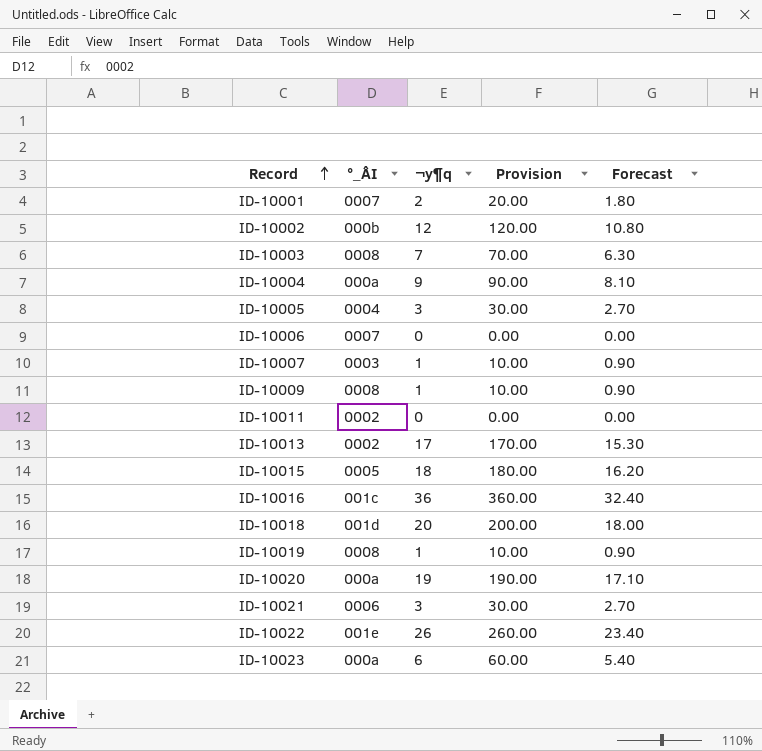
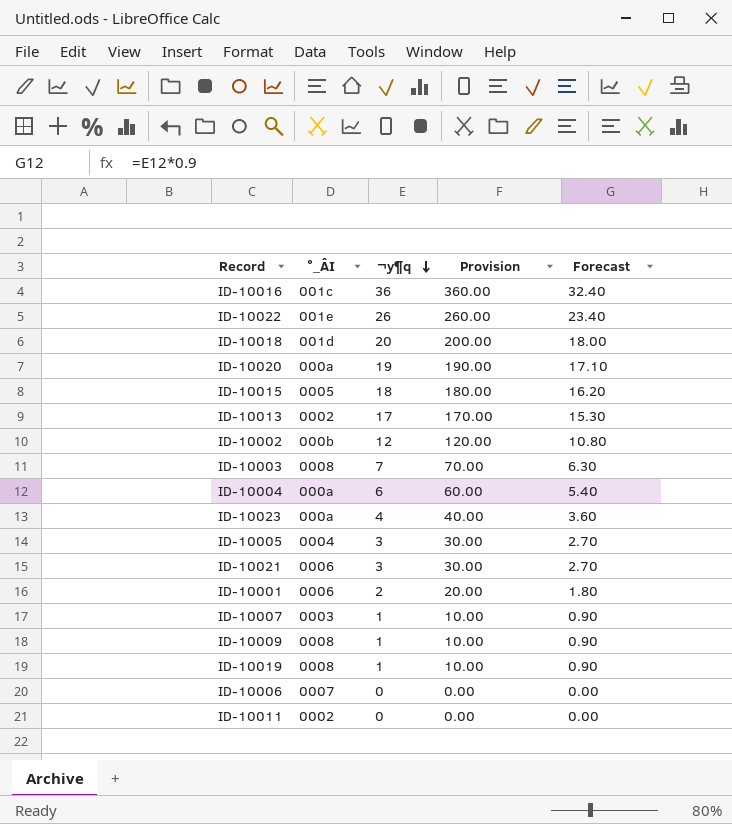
row order: Record ascending -> ¬y¶q descending
ID-10004 | ¬y¶q: 9 -> 6
ID-10004 | Provision: 90.00 -> 60.00
ID-10004 | Forecast: 8.10 -> 5.40
ID-10023 | ¬y¶q: 6 -> 4
ID-10023 | Provision: 60.00 -> 40.00
ID-10023 | Forecast: 5.40 -> 3.60
ID-10001 | °_ÂI: 0007 -> 0006

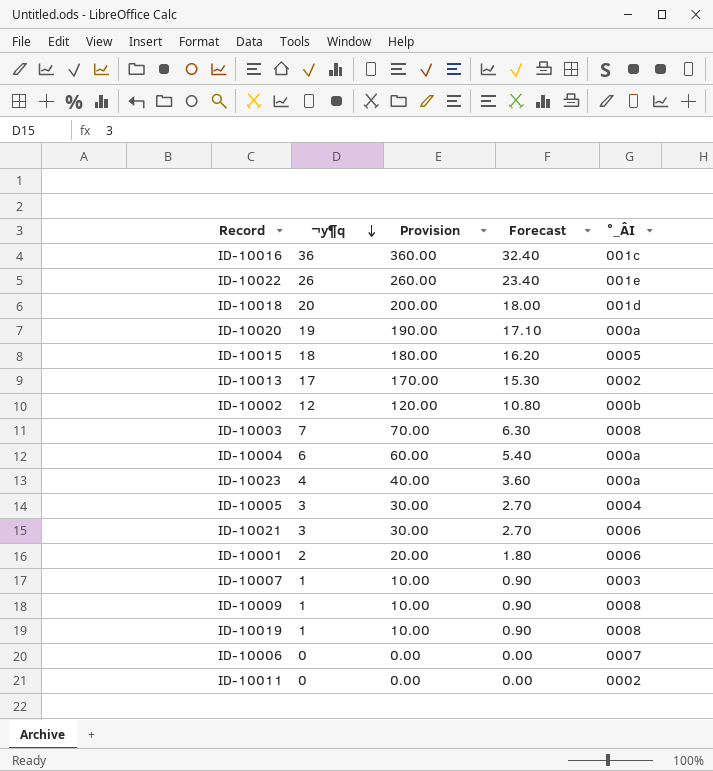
column °_ÂI | position: 2 -> 5

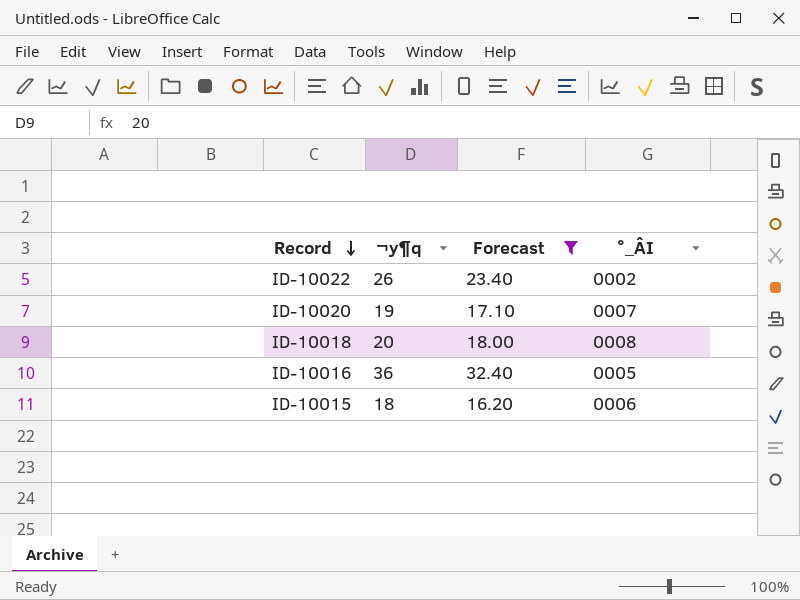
filter: none -> Forecast >= 16.20
row order: ¬y¶q descending -> Record descending
column Provision | formula: [¬y¶q] * 10 -> none
ID-10022 | °_ÂI: 001e -> 0002
ID-10020 | °_ÂI: 000a -> 0007
ID-10018 | °_ÂI: 001d -> 0008
ID-10016 | °_ÂI: 001c -> 0005
ID-10015 | °_ÂI: 0005 -> 0006

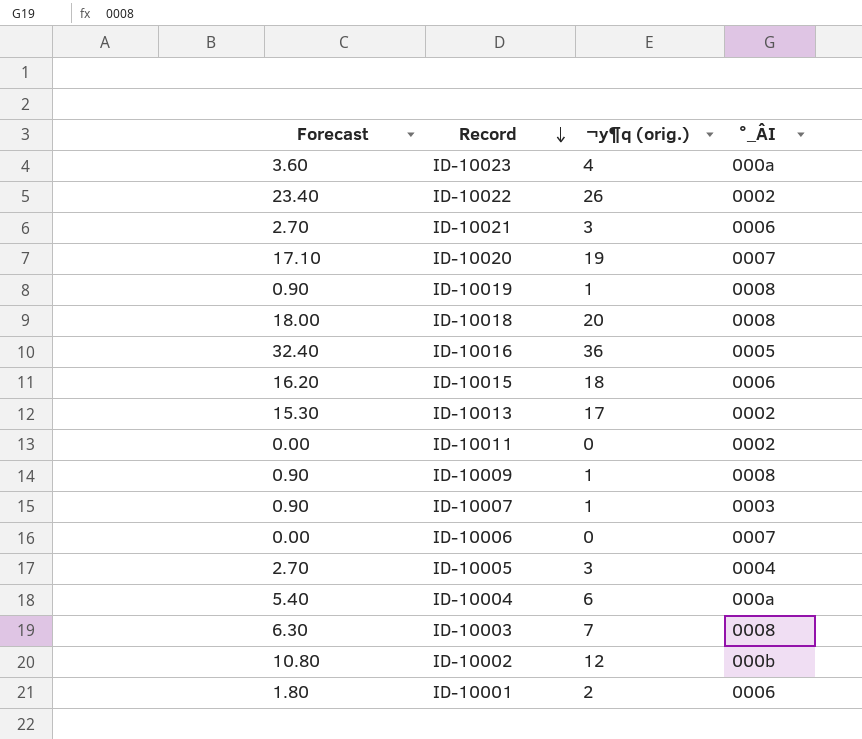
filter: Forecast >= 16.20 -> none
column Forecast | position: 3 -> 1
column name: ¬y¶q -> ¬y¶q (orig.)

